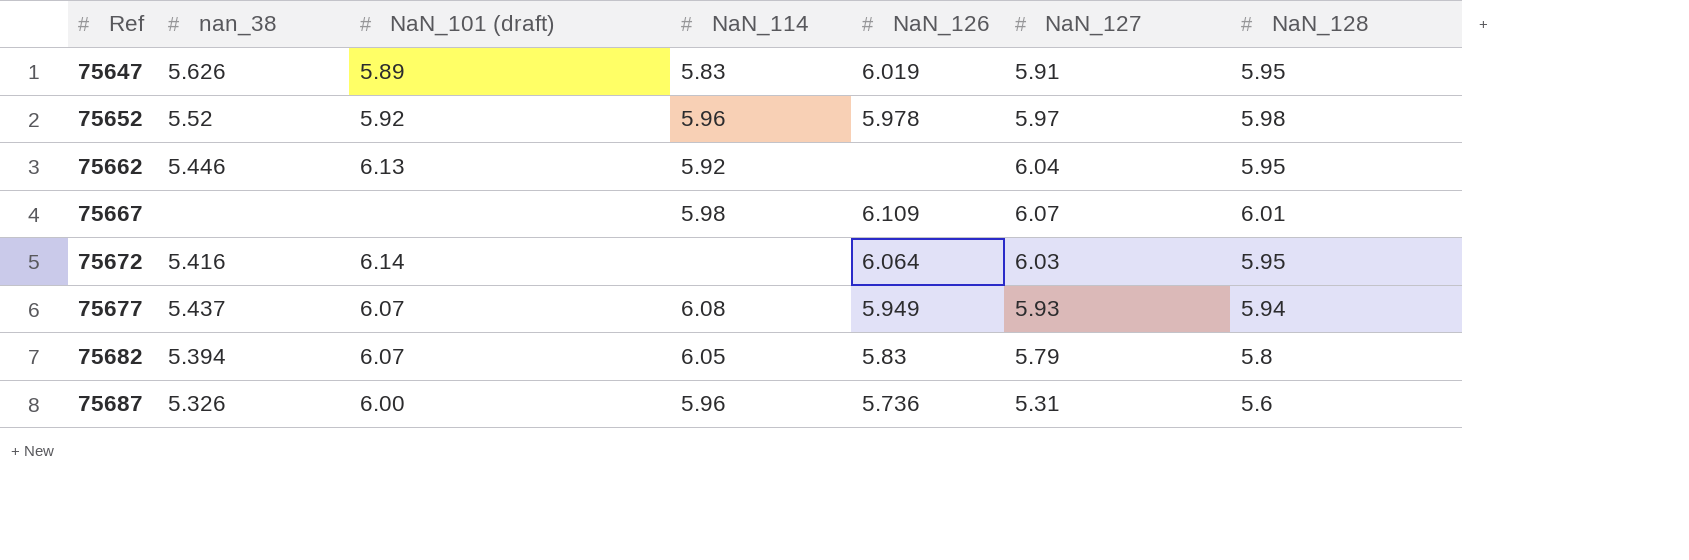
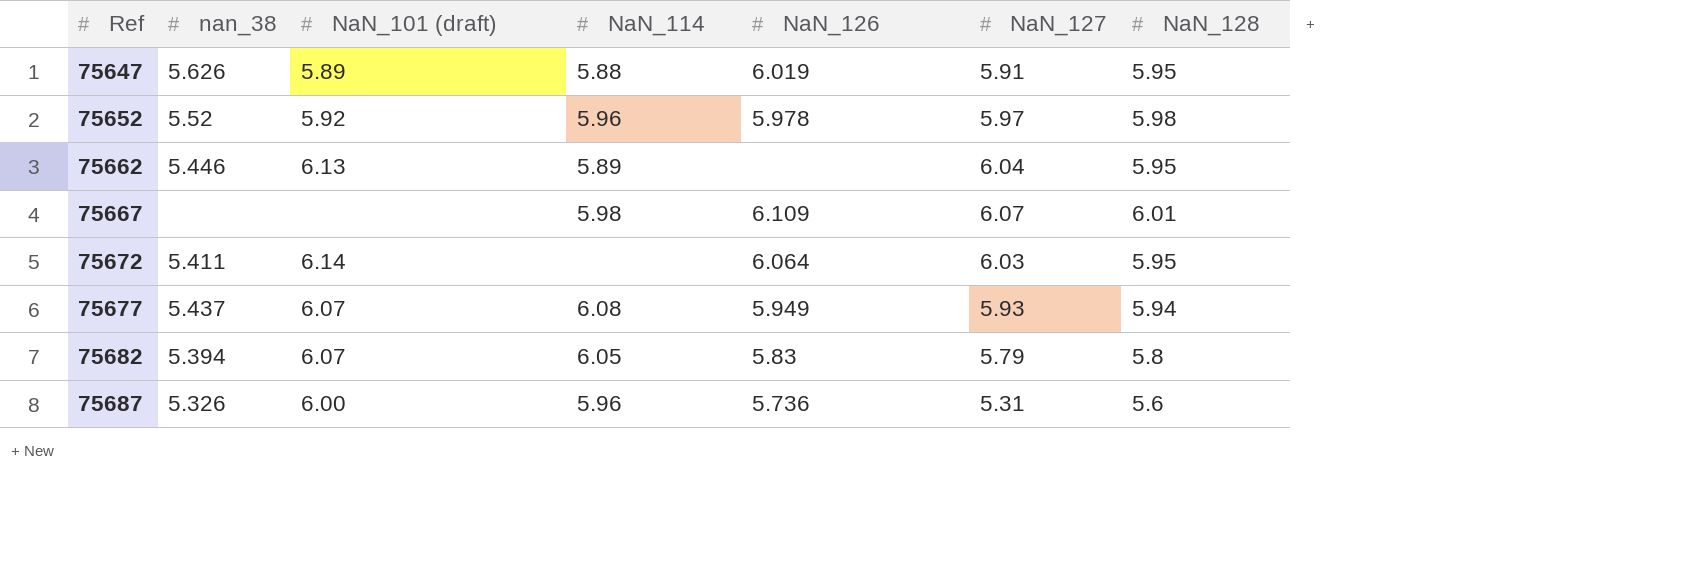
75647 | NaN_114: 5.83 -> 5.88
75662 | NaN_114: 5.92 -> 5.89
75672 | nan_38: 5.416 -> 5.411

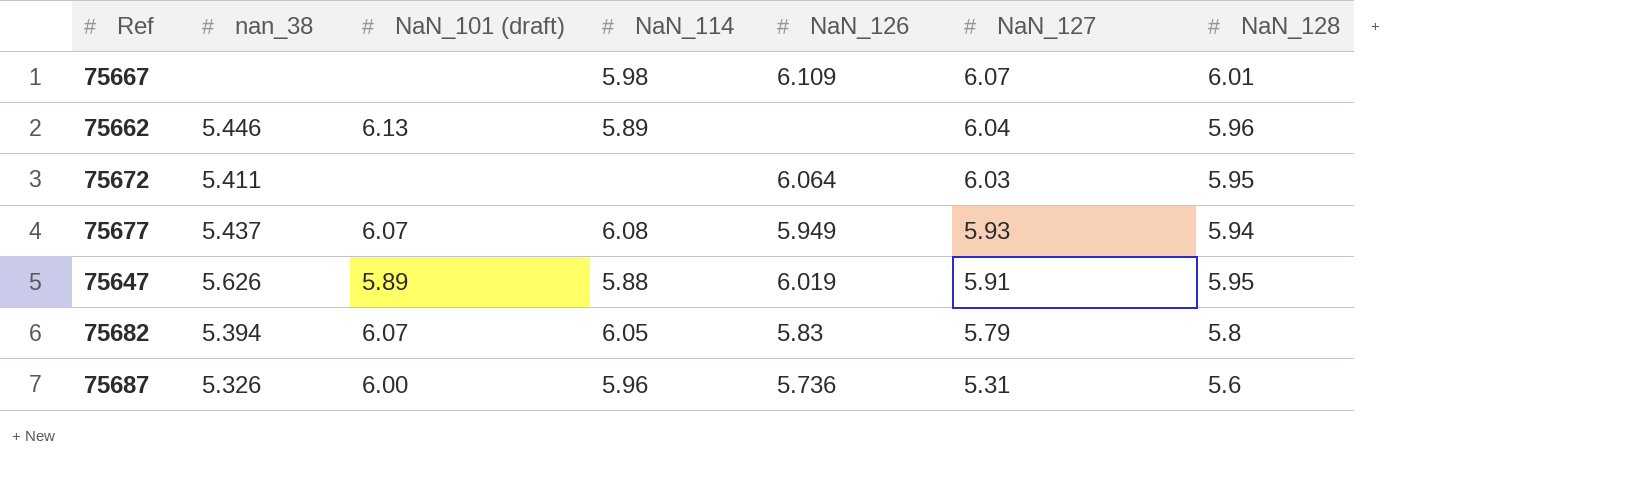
row order: Ref ascending -> NaN_127 descending
row 75652: 5.52 | 5.92 | 5.96 | 5.978 | 5.97 | 5.98 -> none
75662 | NaN_128: 5.95 -> 5.96
75672 | NaN_101 (draft): 6.14 -> none

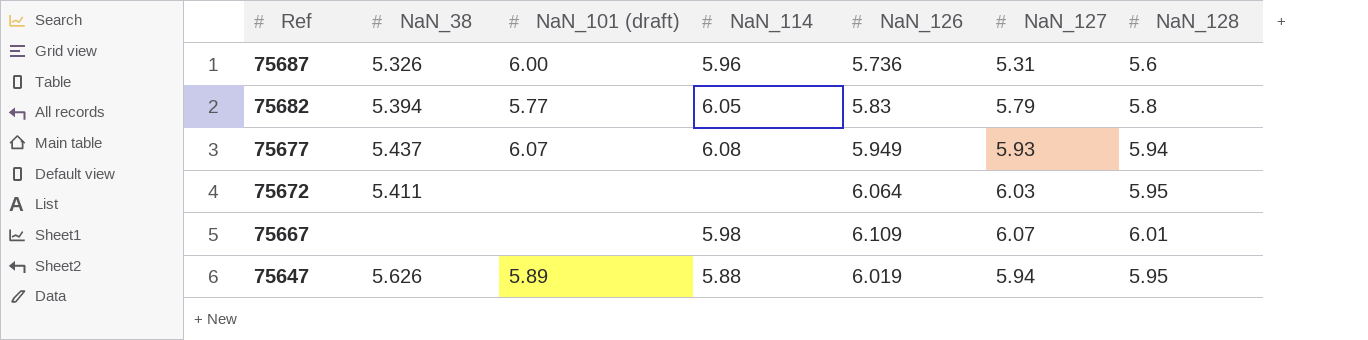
row order: NaN_127 descending -> Ref descending
column name: nan_38 -> NaN_38
row 75662: 5.446 | 6.13 | 5.89 | none | 6.04 | 5.96 -> none
75682 | NaN_101 (draft): 6.07 -> 5.77
75647 | NaN_127: 5.91 -> 5.94

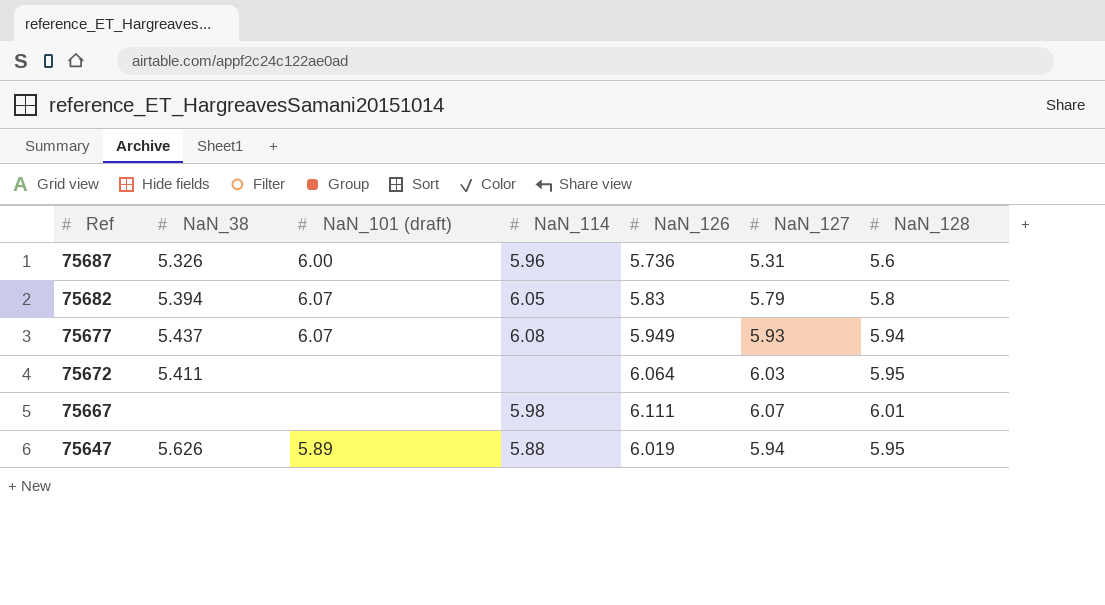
75682 | NaN_101 (draft): 5.77 -> 6.07
75667 | NaN_126: 6.109 -> 6.111

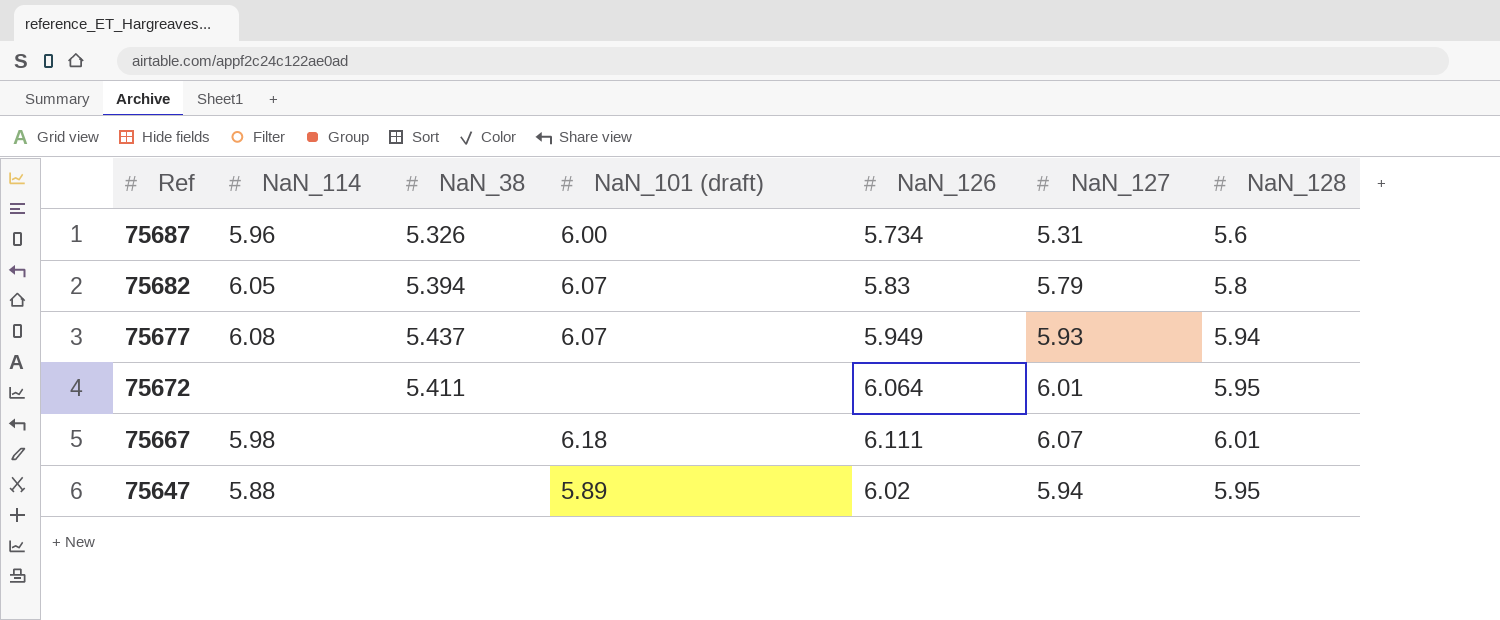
column NaN_114 | position: 4 -> 2
75687 | NaN_126: 5.736 -> 5.734
75672 | NaN_127: 6.03 -> 6.01
75667 | NaN_101 (draft): none -> 6.18
75647 | NaN_38: 5.626 -> none
75647 | NaN_126: 6.019 -> 6.02

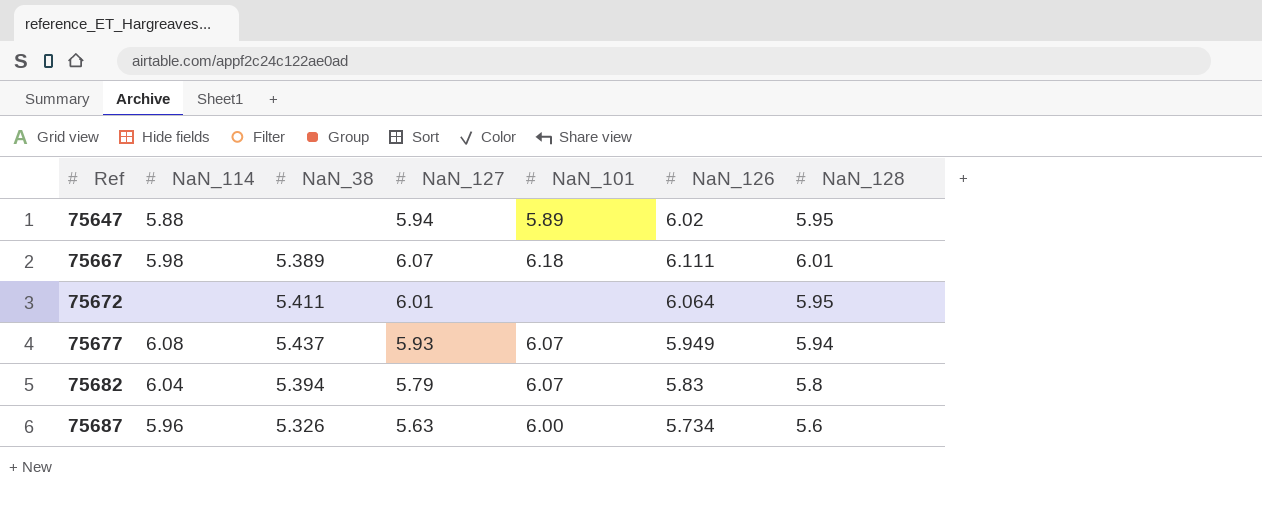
row order: Ref descending -> Ref ascending
column NaN_127 | position: 6 -> 4
column name: NaN_101 (draft) -> NaN_101
75667 | NaN_38: none -> 5.389
75682 | NaN_114: 6.05 -> 6.04
75687 | NaN_127: 5.31 -> 5.63

